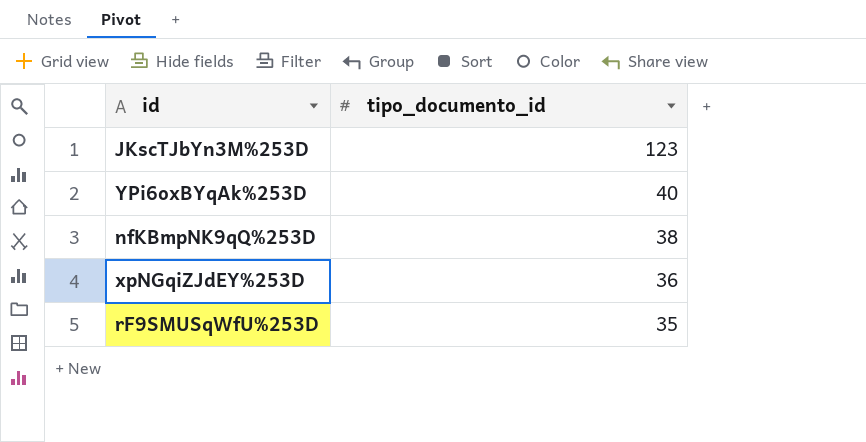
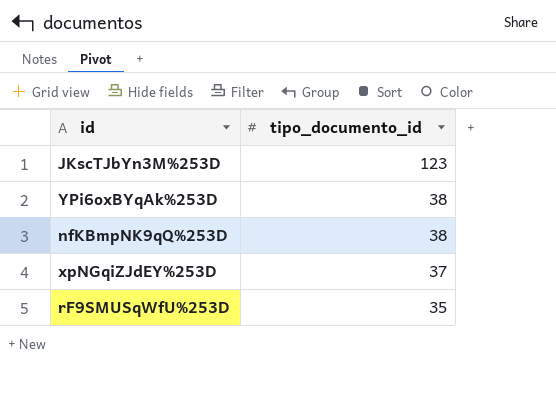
YPi6oxBYqAk%253D | tipo_documento_id: 40 -> 38
xpNGqiZJdEY%253D | tipo_documento_id: 36 -> 37

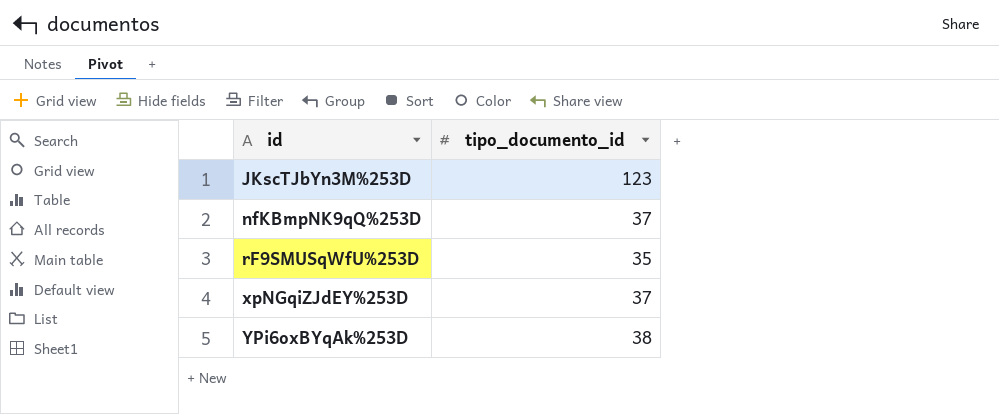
row order: tipo_documento_id descending -> id ascending
nfKBmpNK9qQ%253D | tipo_documento_id: 38 -> 37

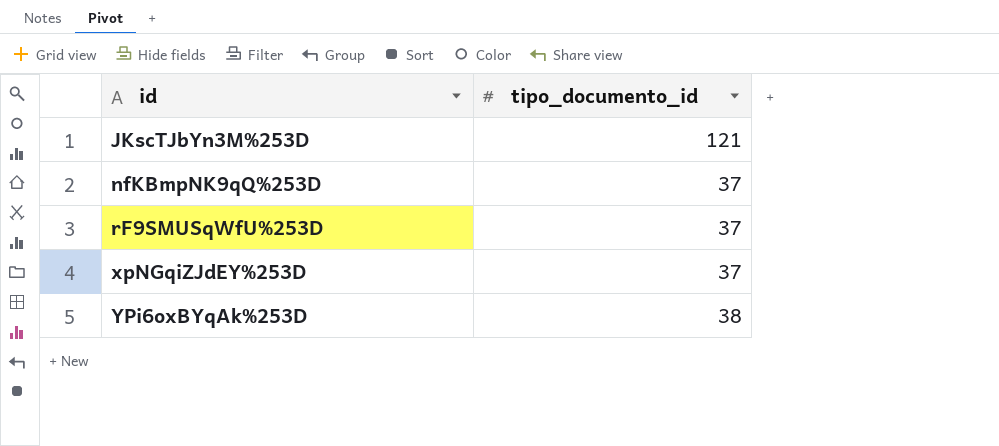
JKscTJbYn3M%253D | tipo_documento_id: 123 -> 121
rF9SMUSqWfU%253D | tipo_documento_id: 35 -> 37

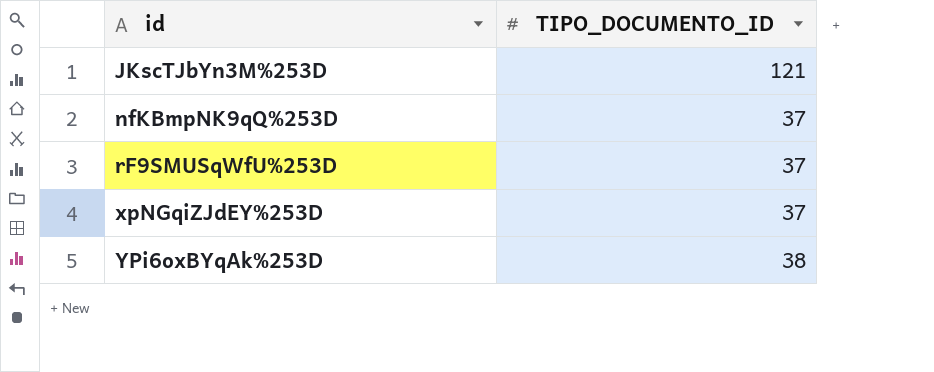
column name: tipo_documento_id -> TIPO_DOCUMENTO_ID

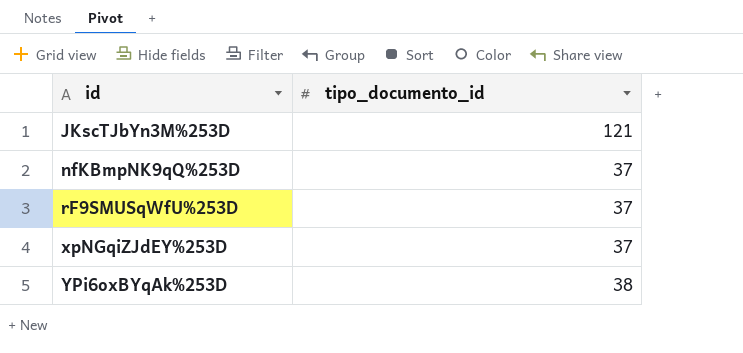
column name: TIPO_DOCUMENTO_ID -> tipo_documento_id

